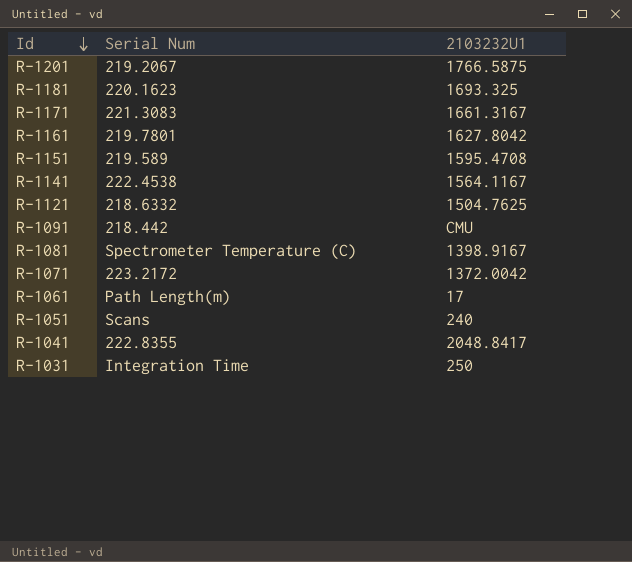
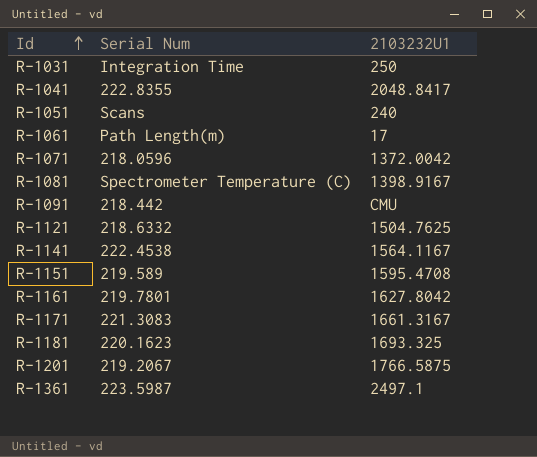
row order: Id descending -> Id ascending
R-1071 | Serial Num: 223.2172 -> 218.0596
row R-1361: none -> 223.5987 | 2497.1

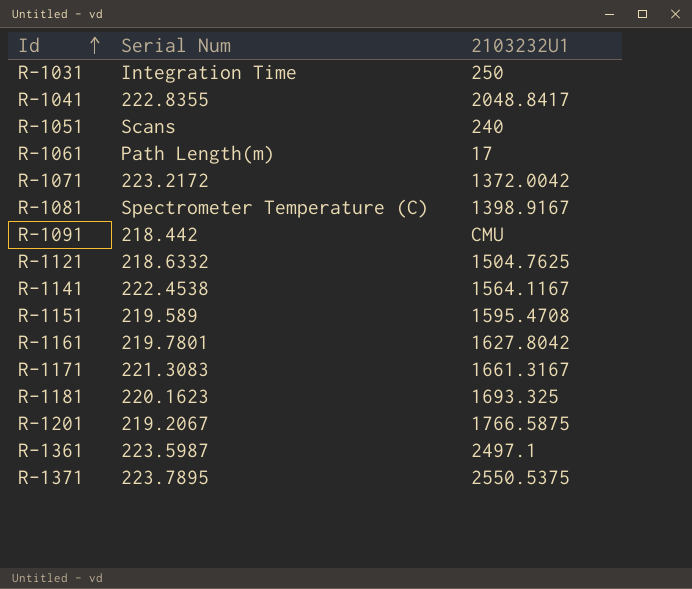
R-1071 | Serial Num: 218.0596 -> 223.2172
row R-1371: none -> 223.7895 | 2550.5375

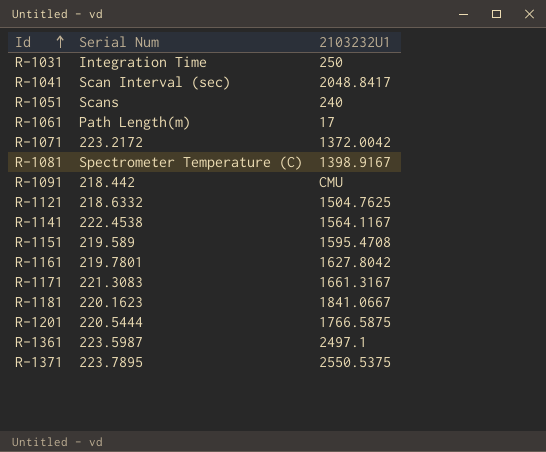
R-1041 | Serial Num: 222.8355 -> Scan Interval (sec)
R-1181 | 2103232U1: 1693.325 -> 1841.0667
R-1201 | Serial Num: 219.2067 -> 220.5444

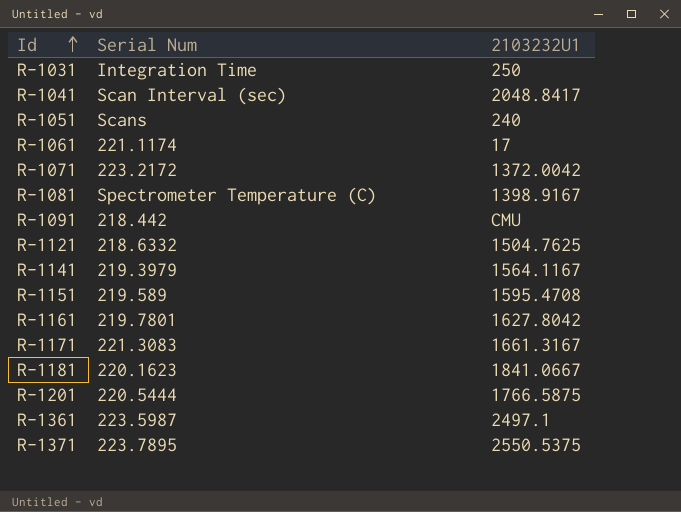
R-1061 | Serial Num: Path Length(m) -> 221.1174
R-1141 | Serial Num: 222.4538 -> 219.3979

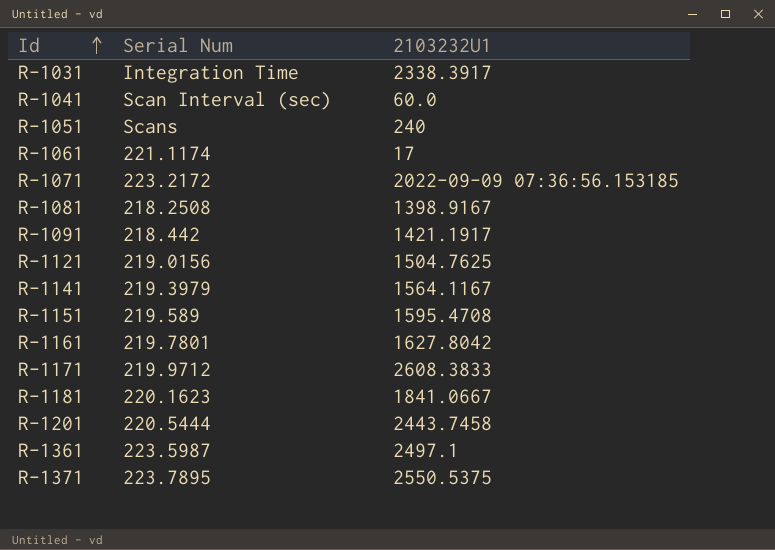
R-1031 | 2103232U1: 250 -> 2338.3917
R-1041 | 2103232U1: 2048.8417 -> 60.0
R-1071 | 2103232U1: 1372.0042 -> 2022-09-09 07:36:56.153185
R-1081 | Serial Num: Spectrometer Temperature (C) -> 218.2508
R-1091 | 2103232U1: CMU -> 1421.1917
R-1121 | Serial Num: 218.6332 -> 219.0156
R-1171 | Serial Num: 221.3083 -> 219.9712
R-1171 | 2103232U1: 1661.3167 -> 2608.3833
R-1201 | 2103232U1: 1766.5875 -> 2443.7458

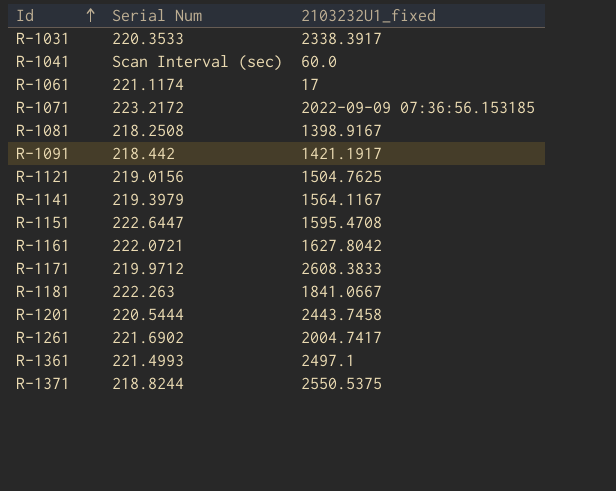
column name: 2103232U1 -> 2103232U1_fixed
row R-1051: Scans | 240 -> none
R-1031 | Serial Num: Integration Time -> 220.3533
R-1151 | Serial Num: 219.589 -> 222.6447
R-1161 | Serial Num: 219.7801 -> 222.0721
R-1181 | Serial Num: 220.1623 -> 222.263
row R-1261: none -> 221.6902 | 2004.7417
R-1361 | Serial Num: 223.5987 -> 221.4993
R-1371 | Serial Num: 223.7895 -> 218.8244

